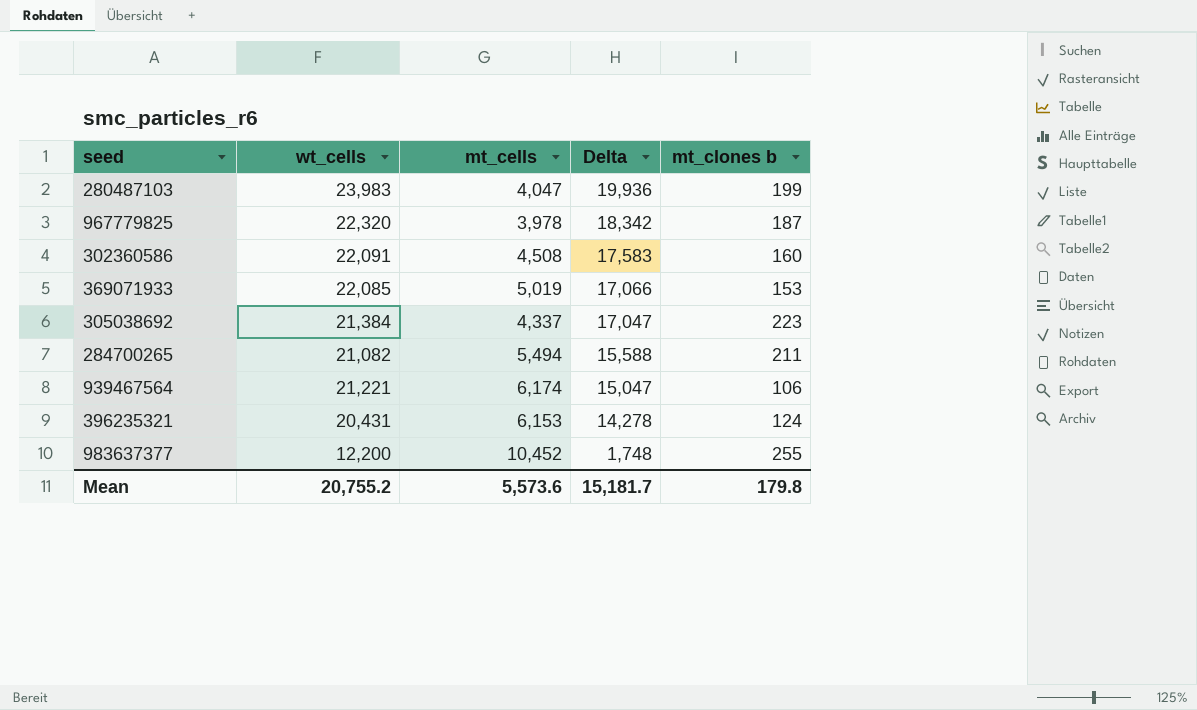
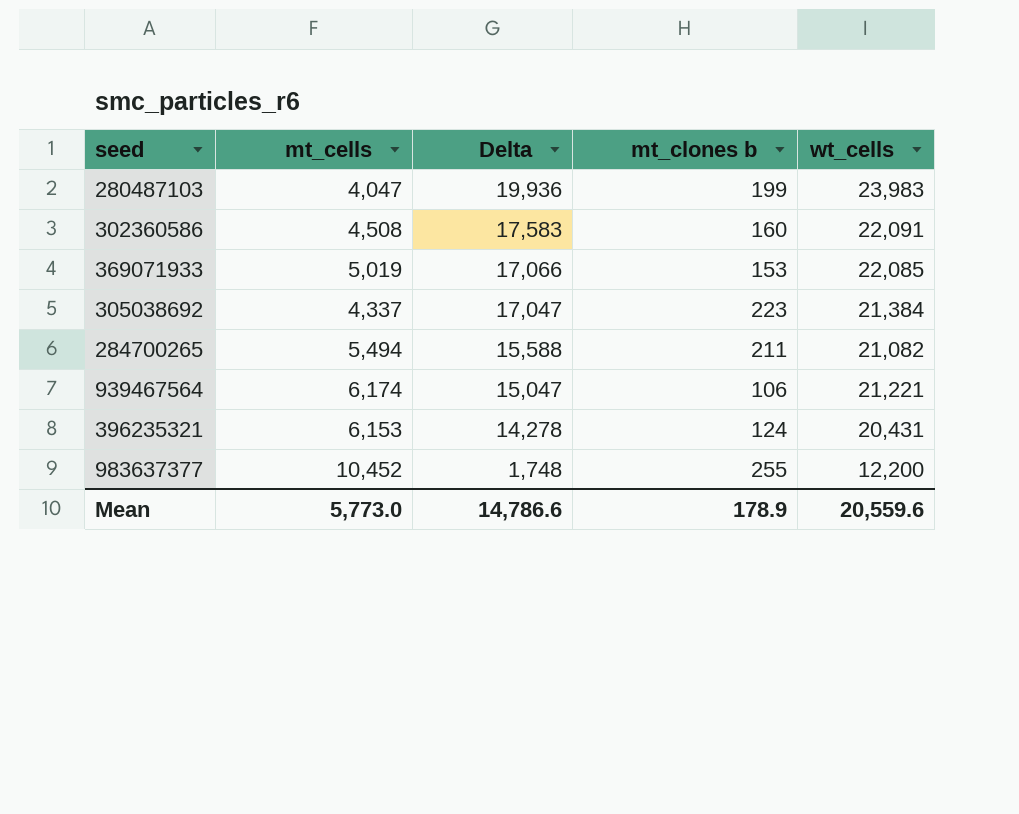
column wt_cells | position: 2 -> 5
row 967779825: 22,320 | 3,978 | 18,342 | 187 -> none
Mean | mt_cells: 5,573.6 -> 5,773.0
Mean | Delta: 15,181.7 -> 14,786.6
Mean | mt_clones b: 179.8 -> 178.9
Mean | wt_cells: 20,755.2 -> 20,559.6

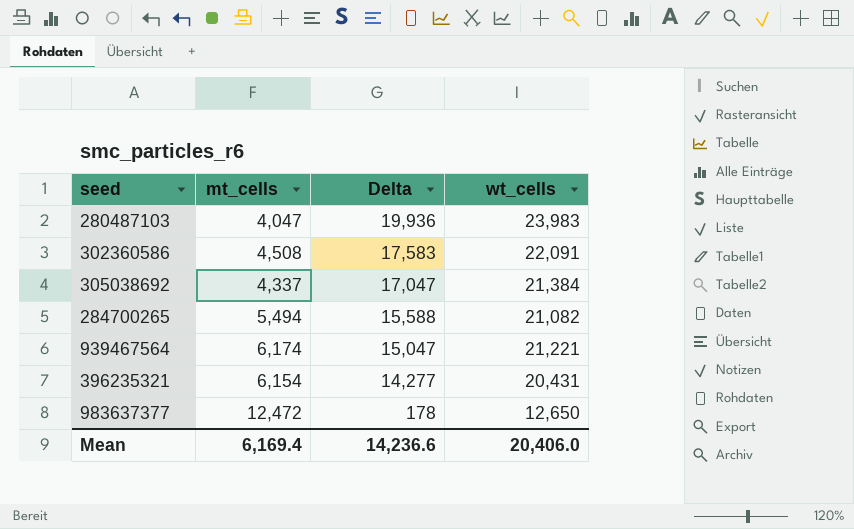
column mt_clones b | position: 4 -> none
row 369071933: 5,019 | 17,066 | 153 | 22,085 -> none
396235321 | mt_cells: 6,153 -> 6,154
396235321 | Delta: 14,278 -> 14,277
983637377 | mt_cells: 10,452 -> 12,472
983637377 | Delta: 1,748 -> 178
983637377 | wt_cells: 12,200 -> 12,650
Mean | mt_cells: 5,773.0 -> 6,169.4
Mean | Delta: 14,786.6 -> 14,236.6
Mean | wt_cells: 20,559.6 -> 20,406.0

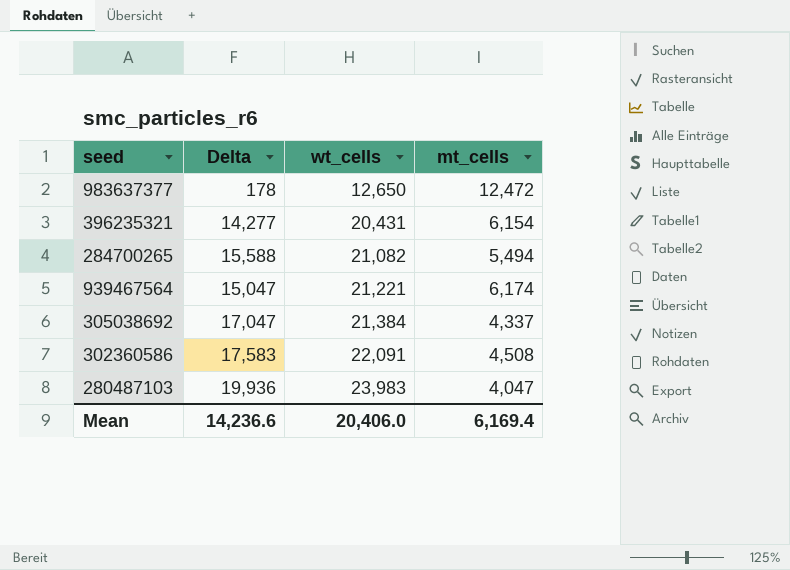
row order: Delta descending -> wt_cells ascending
column mt_cells | position: 2 -> 4

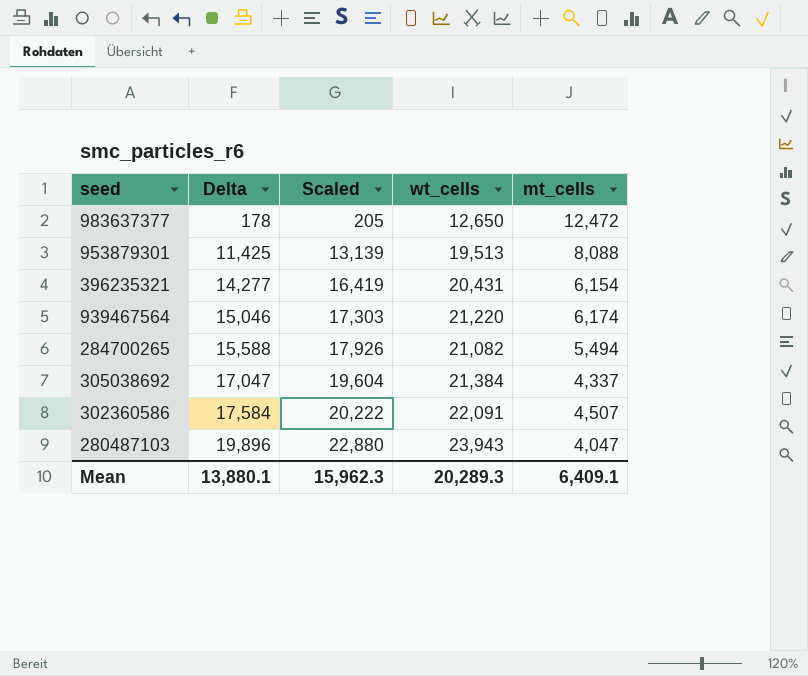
row order: wt_cells ascending -> Delta ascending
column Scaled | formula: none -> [Delta] * 1.15
row 953879301: none -> 11,425 | 13,139 | 19,513 | 8,088
939467564 | Delta: 15,047 -> 15,046
939467564 | wt_cells: 21,221 -> 21,220
302360586 | Delta: 17,583 -> 17,584
302360586 | mt_cells: 4,508 -> 4,507
280487103 | Delta: 19,936 -> 19,896
280487103 | wt_cells: 23,983 -> 23,943
Mean | Delta: 14,236.6 -> 13,880.1
Mean | wt_cells: 20,406.0 -> 20,289.3
Mean | mt_cells: 6,169.4 -> 6,409.1

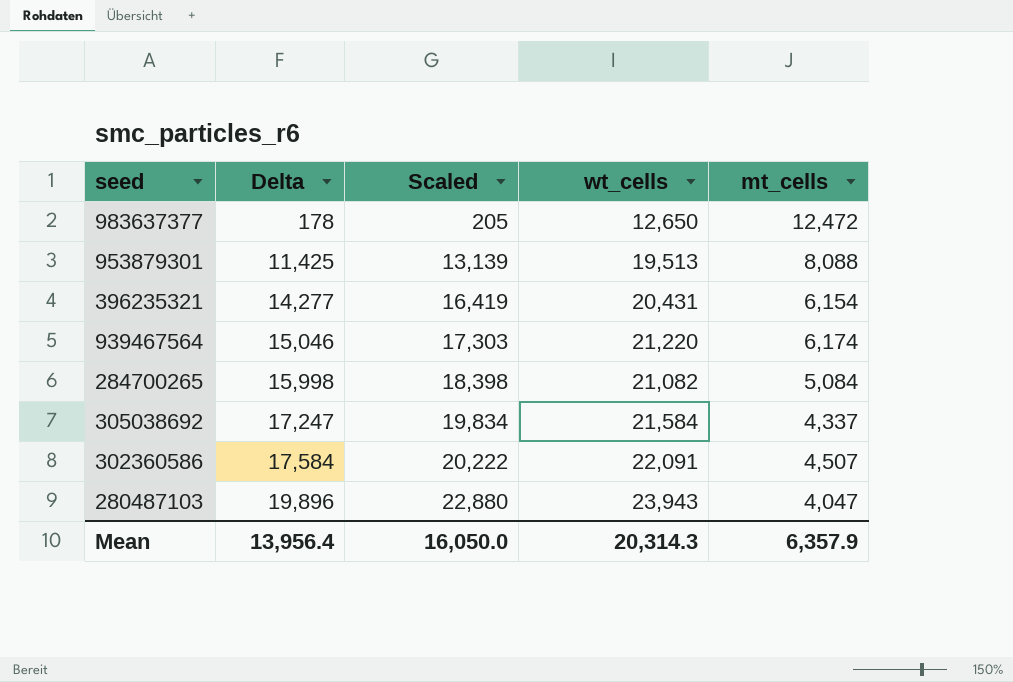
284700265 | Delta: 15,588 -> 15,998
284700265 | Scaled: 17,926 -> 18,398
284700265 | mt_cells: 5,494 -> 5,084
305038692 | Delta: 17,047 -> 17,247
305038692 | Scaled: 19,604 -> 19,834
305038692 | wt_cells: 21,384 -> 21,584
Mean | Delta: 13,880.1 -> 13,956.4
Mean | Scaled: 15,962.3 -> 16,050.0
Mean | wt_cells: 20,289.3 -> 20,314.3
Mean | mt_cells: 6,409.1 -> 6,357.9

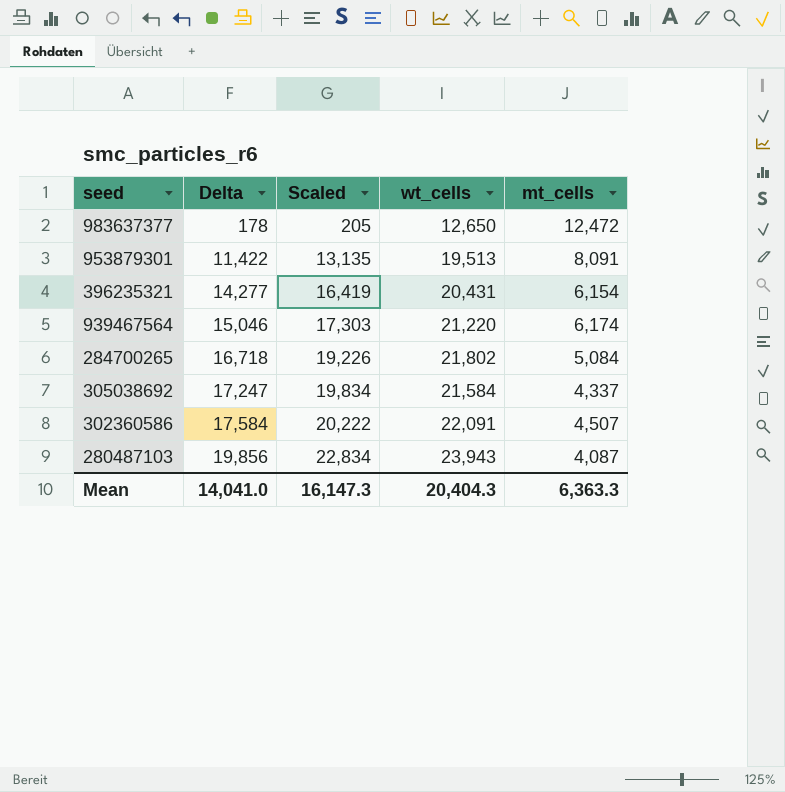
953879301 | Delta: 11,425 -> 11,422
953879301 | Scaled: 13,139 -> 13,135
953879301 | mt_cells: 8,088 -> 8,091
284700265 | Delta: 15,998 -> 16,718
284700265 | Scaled: 18,398 -> 19,226
284700265 | wt_cells: 21,082 -> 21,802
280487103 | Delta: 19,896 -> 19,856
280487103 | Scaled: 22,880 -> 22,834
280487103 | mt_cells: 4,047 -> 4,087
Mean | Delta: 13,956.4 -> 14,041.0
Mean | Scaled: 16,050.0 -> 16,147.3
Mean | wt_cells: 20,314.3 -> 20,404.3
Mean | mt_cells: 6,357.9 -> 6,363.3

